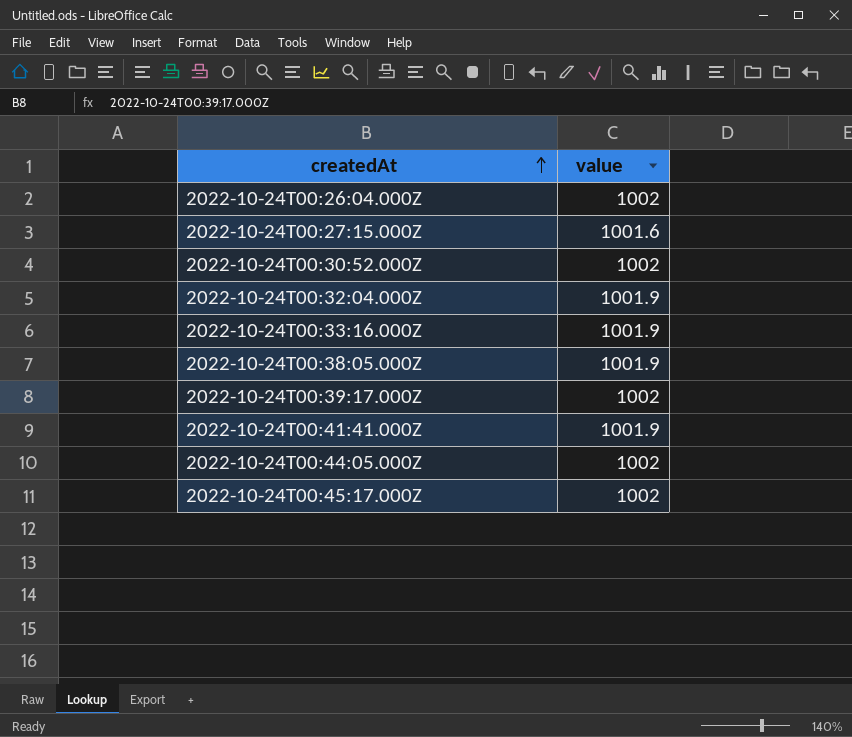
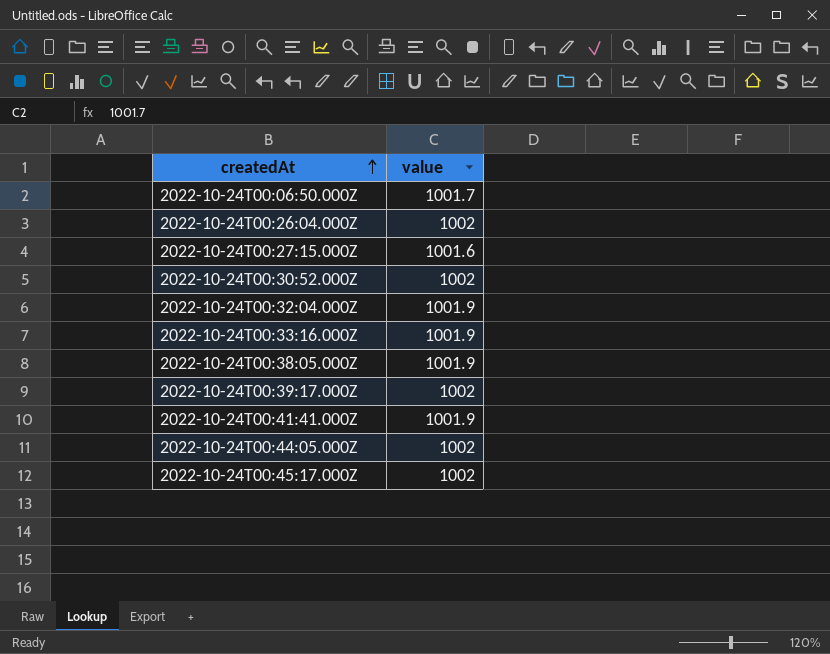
row 2022-10-24T00:06:50.000Z: none -> 1001.7

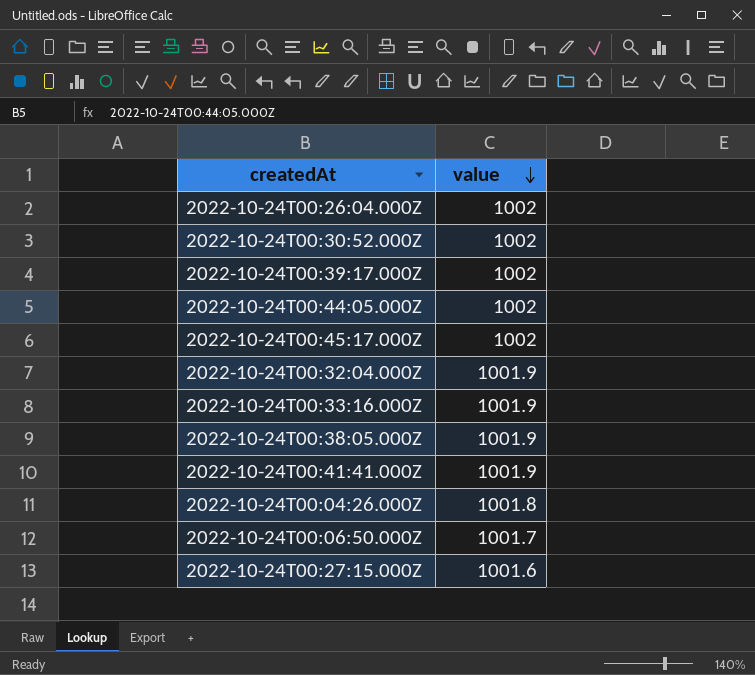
row order: createdAt ascending -> value descending
row 2022-10-24T00:04:26.000Z: none -> 1001.8

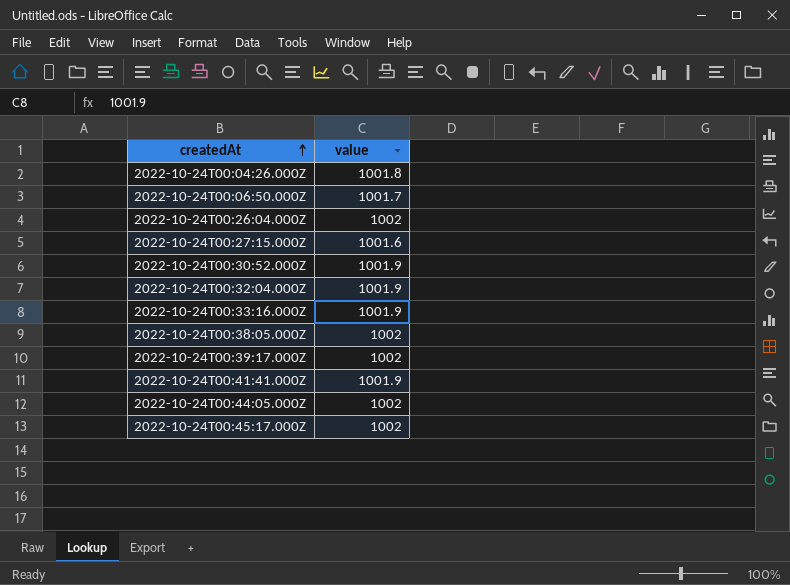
row order: value descending -> createdAt ascending
2022-10-24T00:30:52.000Z | value: 1002 -> 1001.9
2022-10-24T00:38:05.000Z | value: 1001.9 -> 1002

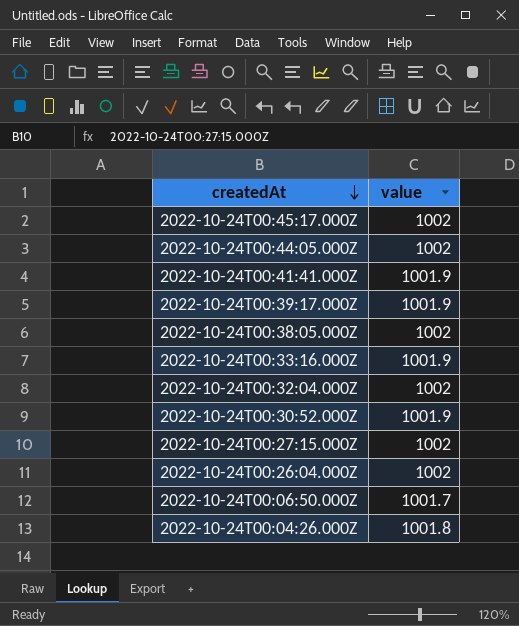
row order: createdAt ascending -> createdAt descending
2022-10-24T00:39:17.000Z | value: 1002 -> 1001.9
2022-10-24T00:32:04.000Z | value: 1001.9 -> 1002
2022-10-24T00:27:15.000Z | value: 1001.6 -> 1002

